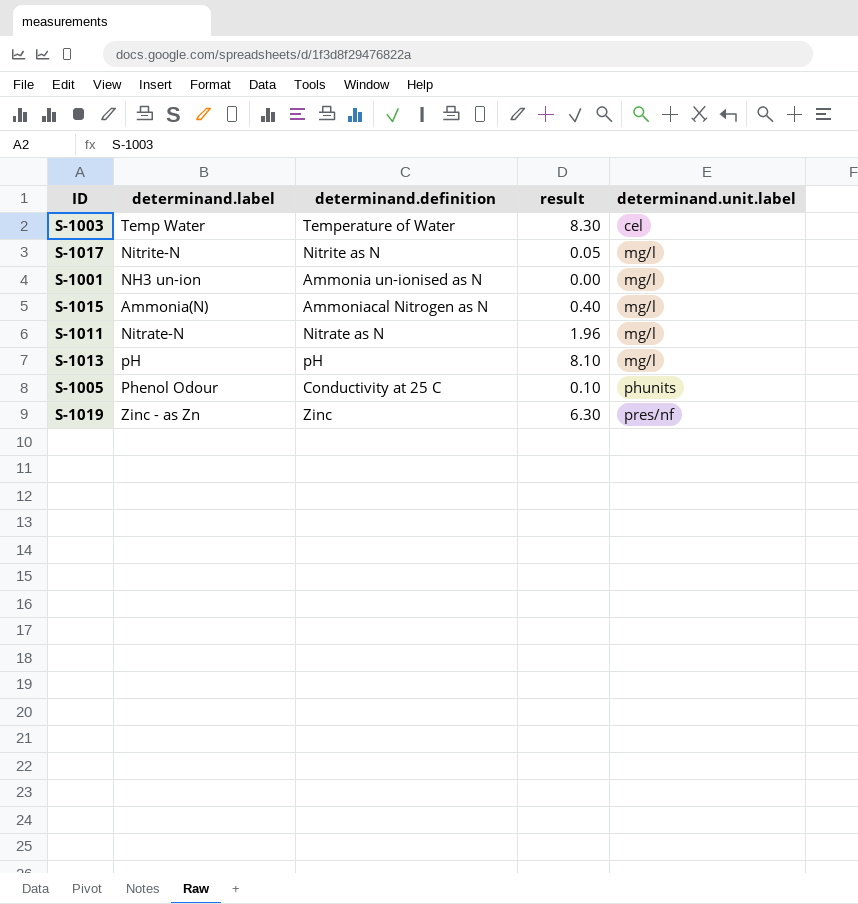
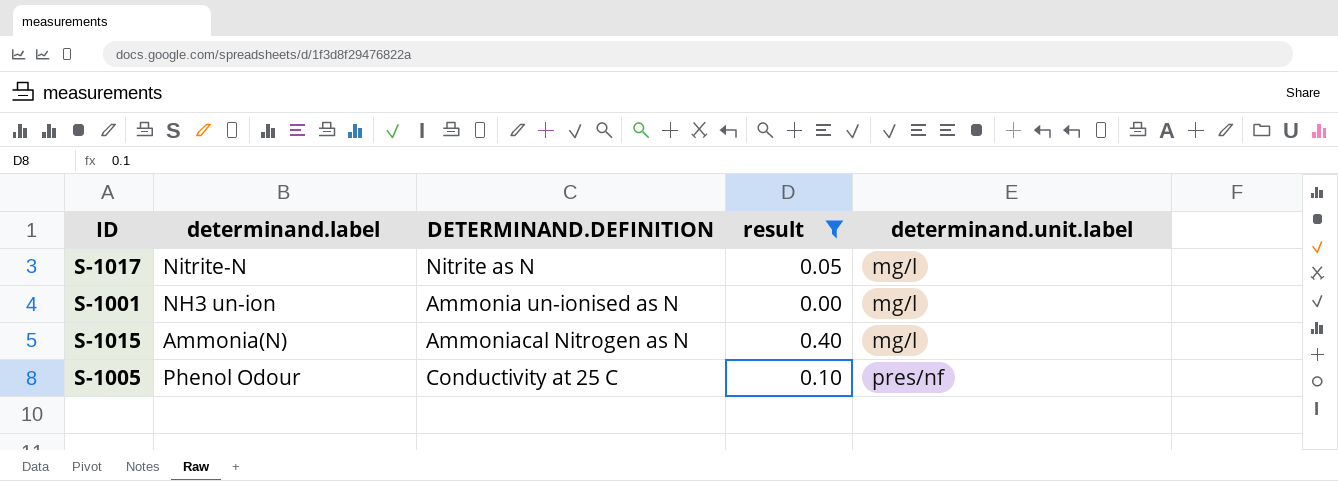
filter: none -> result <= 0.40
column name: determinand.definition -> DETERMINAND.DEFINITION
S-1005 | determinand.unit.label: phunits -> pres/nf

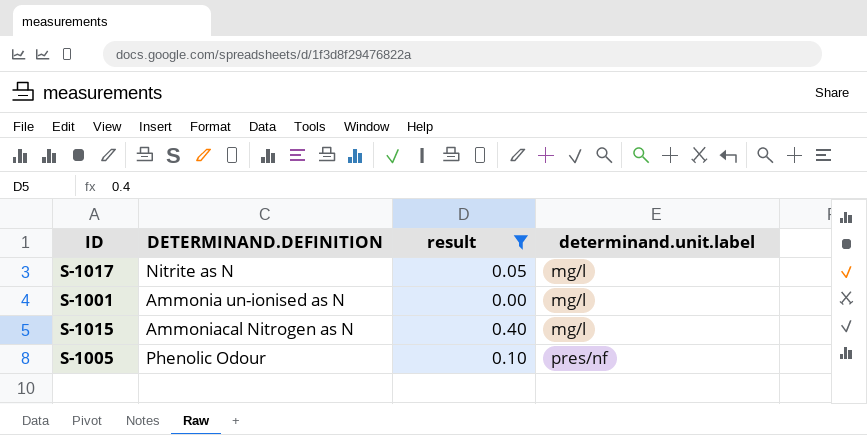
column determinand.label | position: 2 -> none
S-1005 | DETERMINAND.DEFINITION: Conductivity at 25 C -> Phenolic Odour

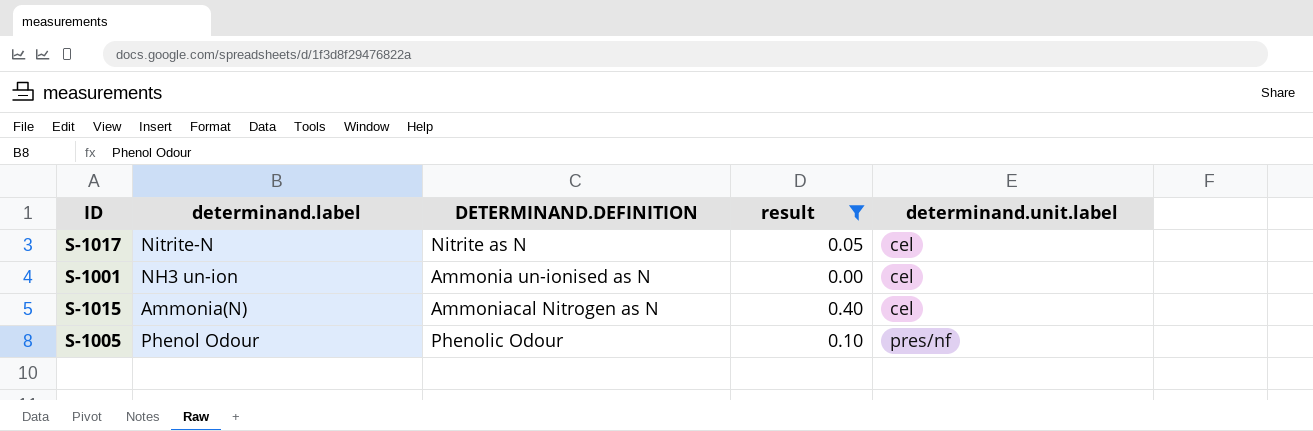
column determinand.label | position: none -> 2
S-1017 | determinand.unit.label: mg/l -> cel
S-1001 | determinand.unit.label: mg/l -> cel
S-1015 | determinand.unit.label: mg/l -> cel

